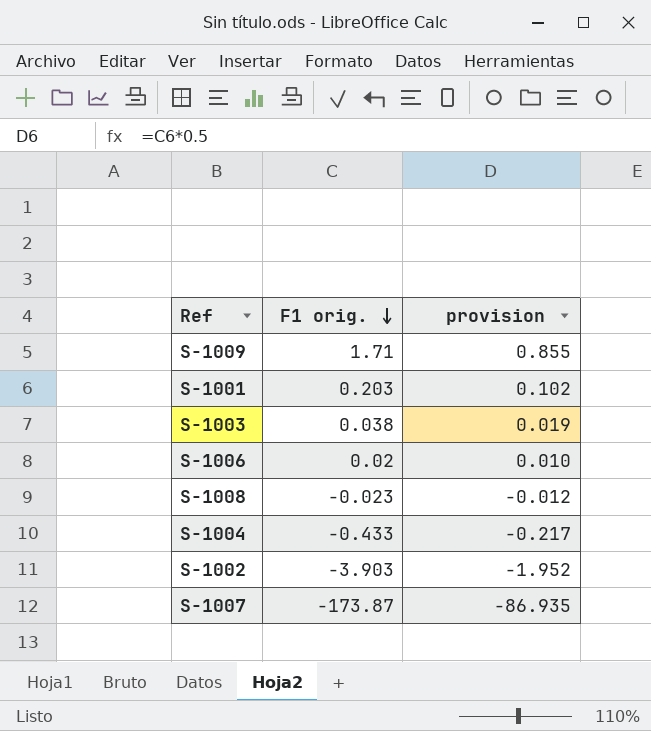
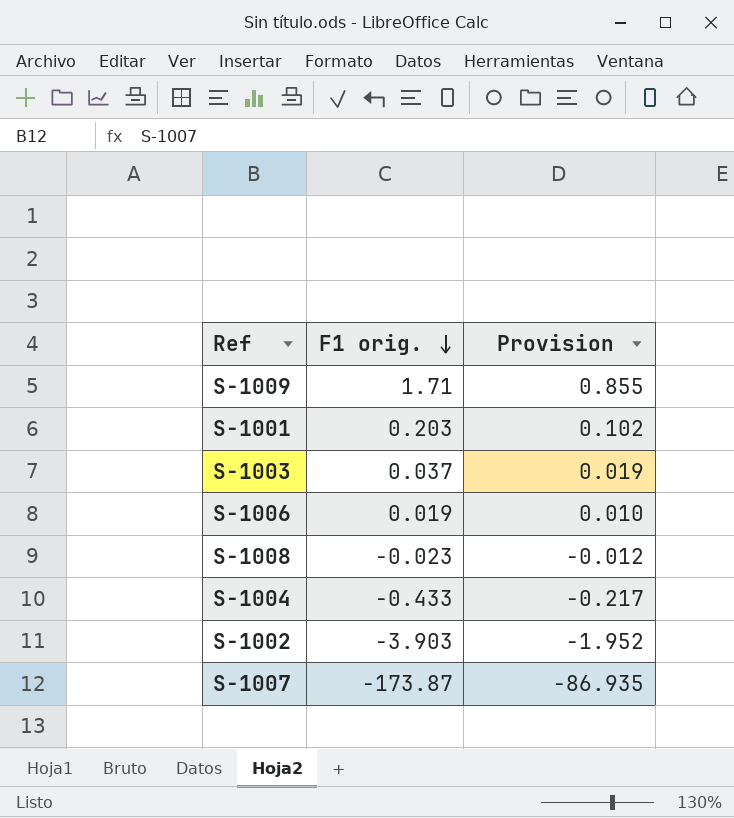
column name: provision -> Provision
S-1003 | F1 orig.: 0.038 -> 0.037
S-1006 | F1 orig.: 0.02 -> 0.019

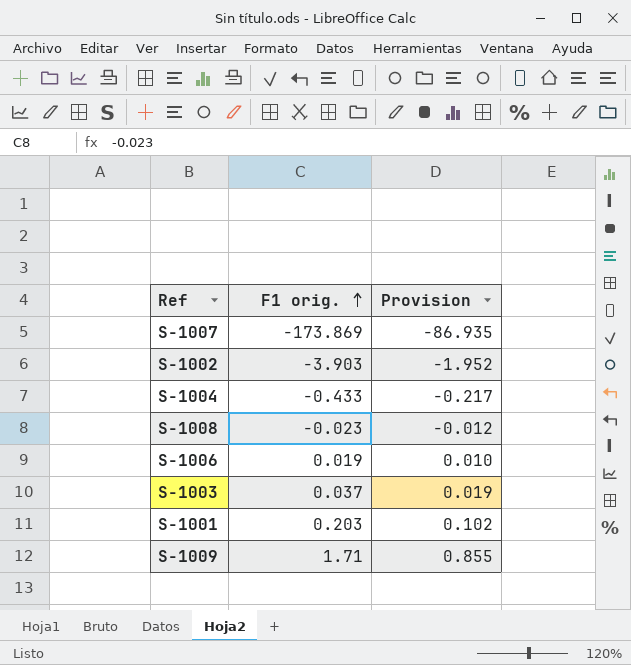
row order: F1 orig. descending -> F1 orig. ascending
S-1007 | F1 orig.: -173.87 -> -173.869

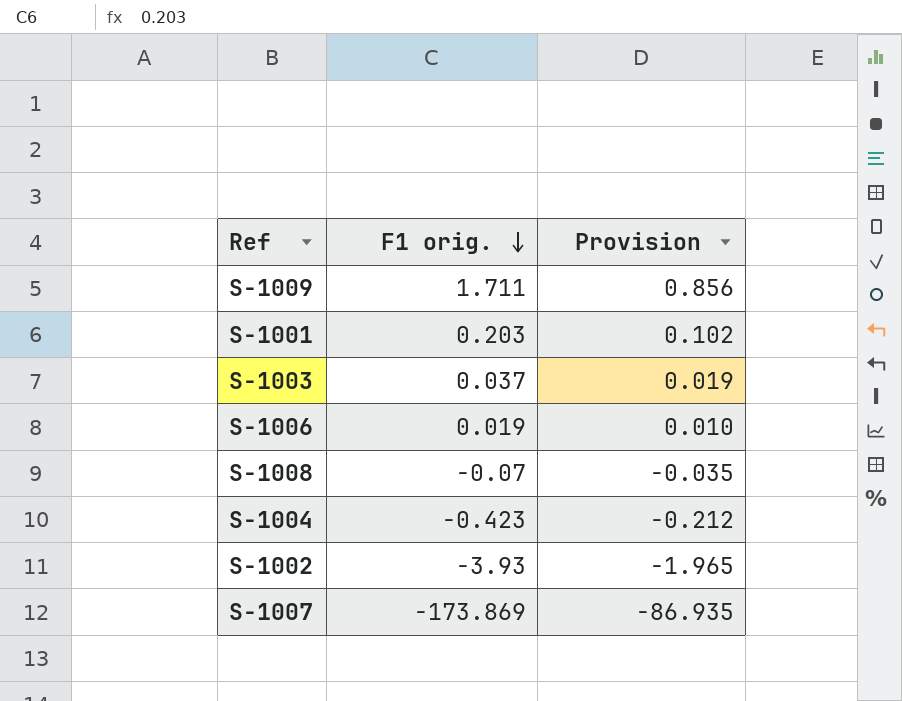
row order: F1 orig. ascending -> F1 orig. descending
S-1009 | F1 orig.: 1.71 -> 1.711
S-1009 | Provision: 0.855 -> 0.856
S-1008 | F1 orig.: -0.023 -> -0.07
S-1008 | Provision: -0.012 -> -0.035
S-1004 | F1 orig.: -0.433 -> -0.423
S-1004 | Provision: -0.217 -> -0.212
S-1002 | F1 orig.: -3.903 -> -3.93
S-1002 | Provision: -1.952 -> -1.965

